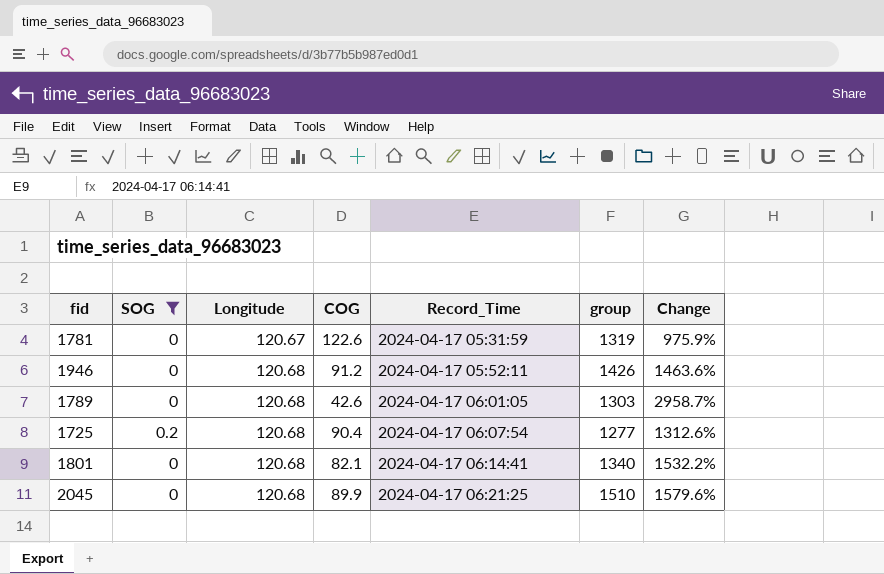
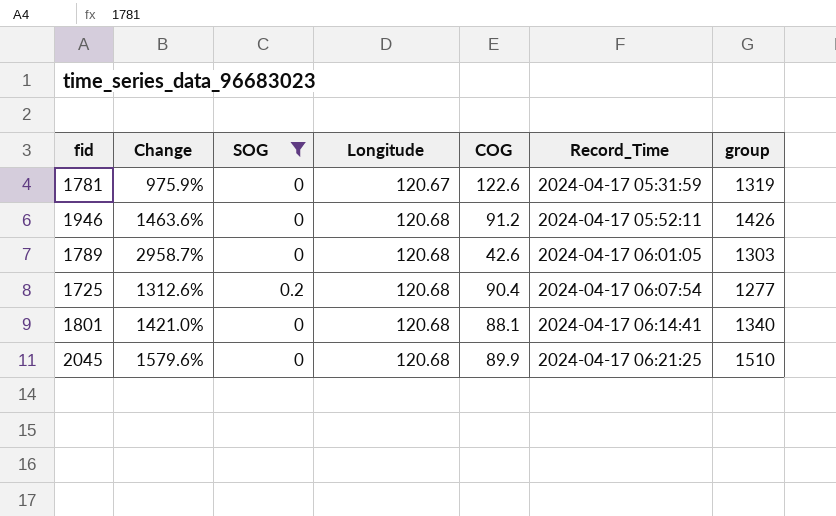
column Change | position: 7 -> 2
1801 | Change: 1532.2% -> 1421.0%
1801 | COG: 82.1 -> 88.1

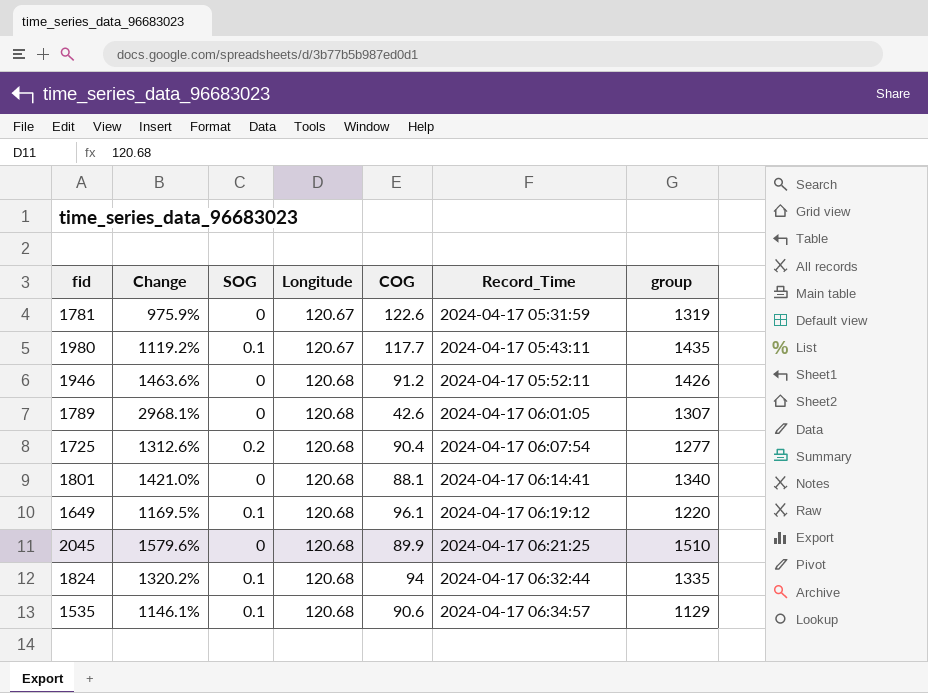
filter: SOG != 0.1 -> none
1789 | Change: 2958.7% -> 2968.1%
1789 | group: 1303 -> 1307

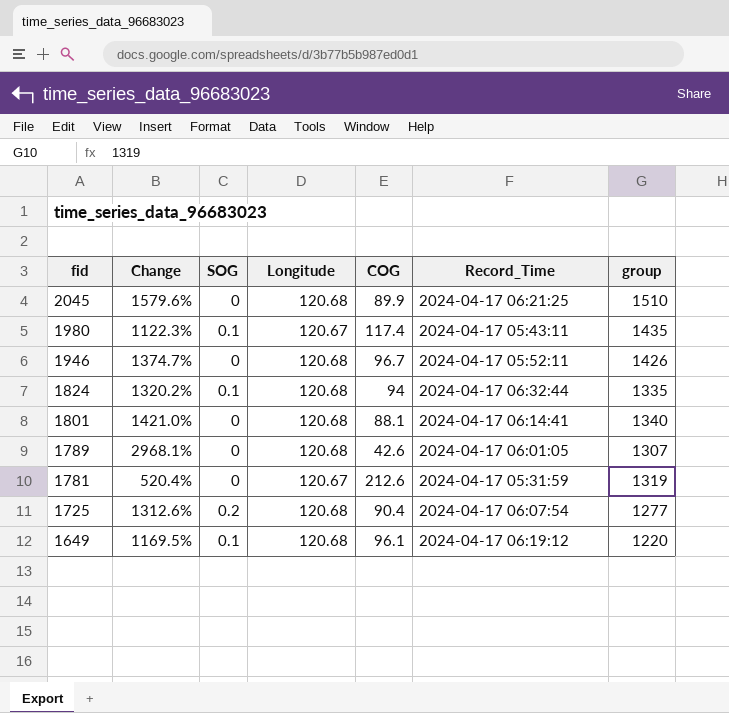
row order: Longitude ascending -> fid descending
row 1535: 1146.1% | 0.1 | 120.68 | 90.6 | 2024-04-17 06:34:57 | 1129 -> none
1980 | Change: 1119.2% -> 1122.3%
1980 | COG: 117.7 -> 117.4
1946 | Change: 1463.6% -> 1374.7%
1946 | COG: 91.2 -> 96.7
1781 | Change: 975.9% -> 520.4%
1781 | COG: 122.6 -> 212.6

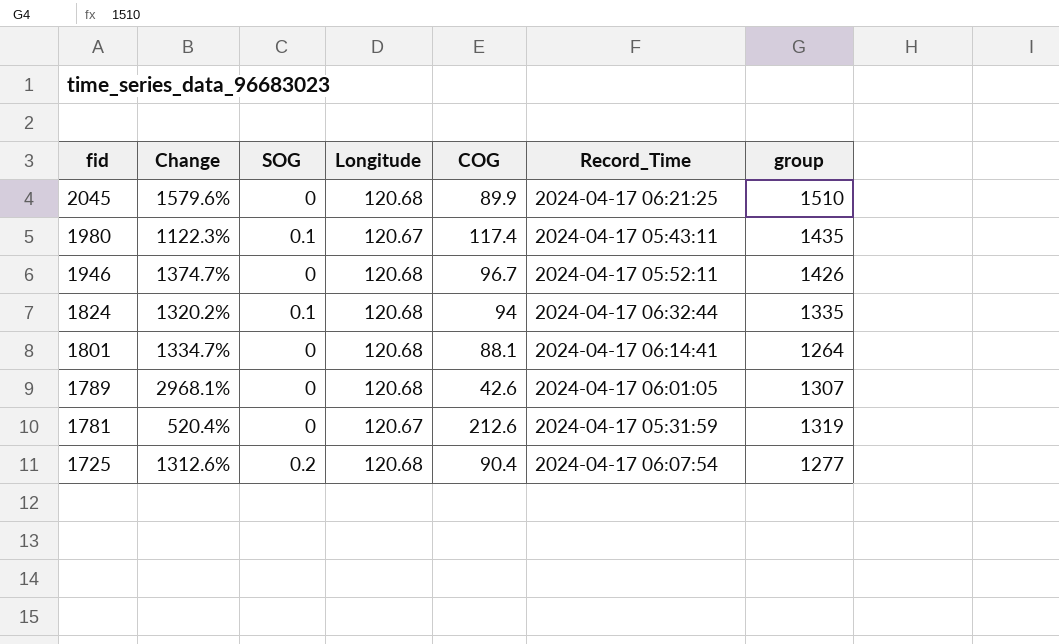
row 1649: 1169.5% | 0.1 | 120.68 | 96.1 | 2024-04-17 06:19:12 | 1220 -> none
1801 | Change: 1421.0% -> 1334.7%
1801 | group: 1340 -> 1264

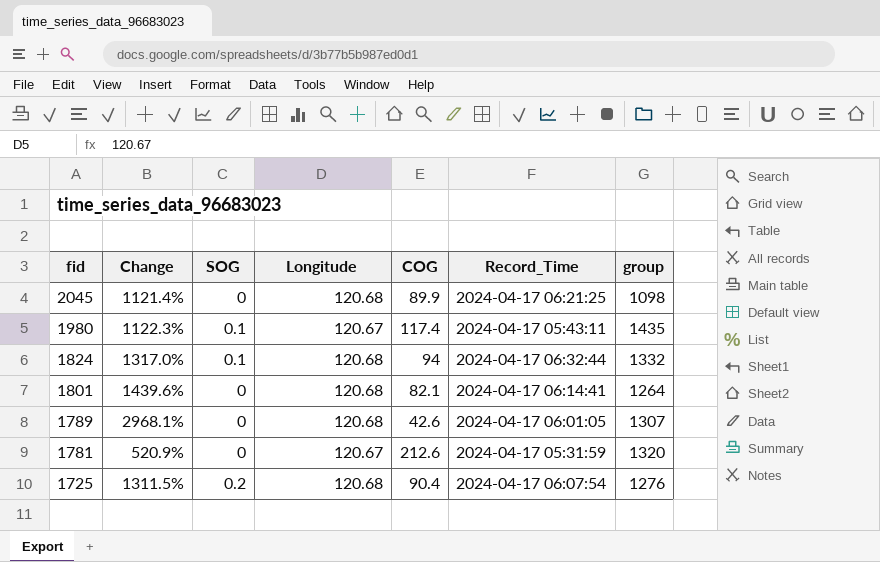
row 1946: 1374.7% | 0 | 120.68 | 96.7 | 2024-04-17 05:52:11 | 1426 -> none
2045 | Change: 1579.6% -> 1121.4%
2045 | group: 1510 -> 1098
1824 | Change: 1320.2% -> 1317.0%
1824 | group: 1335 -> 1332
1801 | Change: 1334.7% -> 1439.6%
1801 | COG: 88.1 -> 82.1
1781 | Change: 520.4% -> 520.9%
1781 | group: 1319 -> 1320
1725 | Change: 1312.6% -> 1311.5%
1725 | group: 1277 -> 1276

